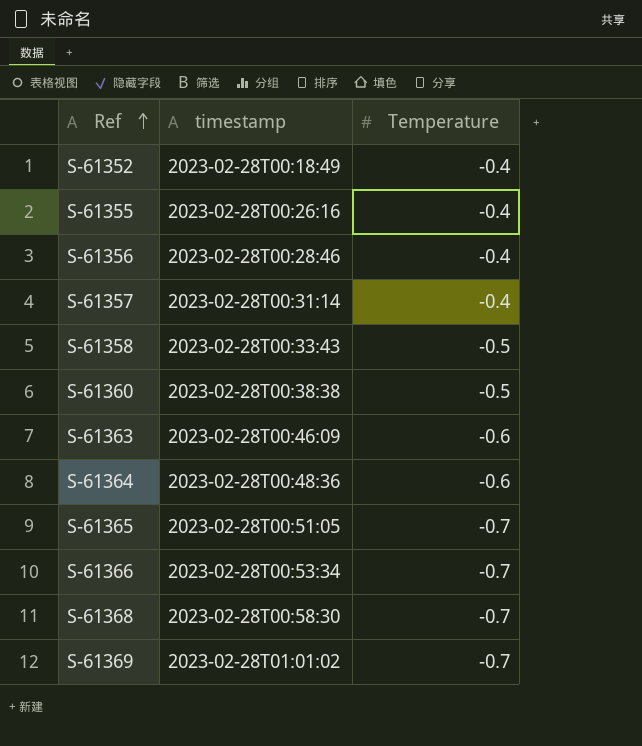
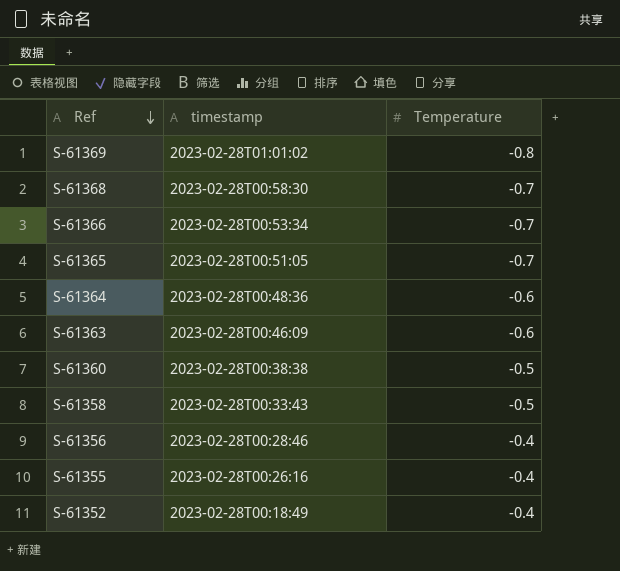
row order: Ref ascending -> Ref descending
row S-61357: 2023-02-28T00:31:14 | -0.4 -> none
S-61369 | Temperature: -0.7 -> -0.8

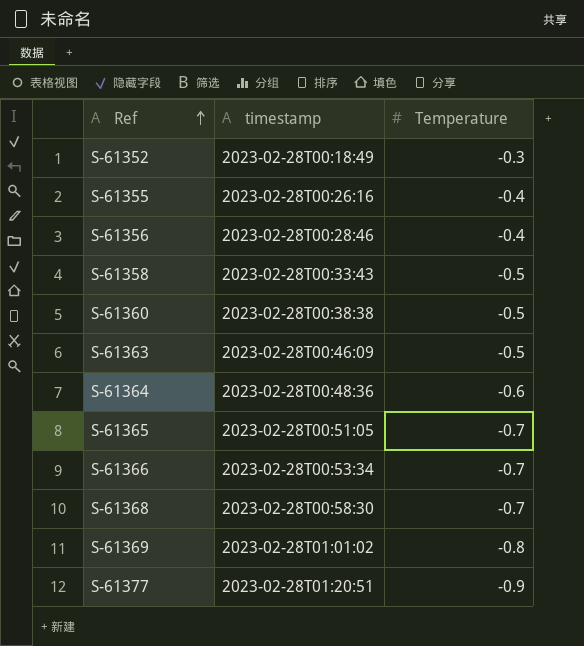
row order: Ref descending -> Ref ascending
S-61352 | Temperature: -0.4 -> -0.3
S-61363 | Temperature: -0.6 -> -0.5
row S-61377: none -> 2023-02-28T01:20:51 | -0.9

